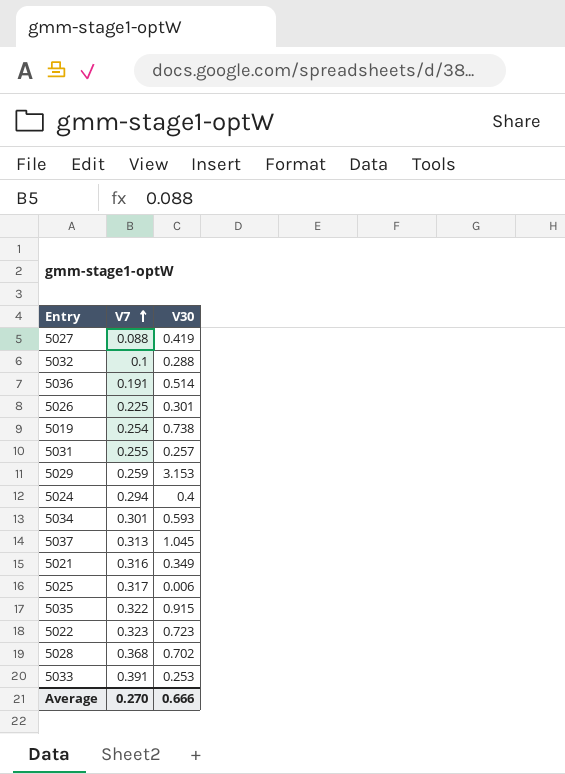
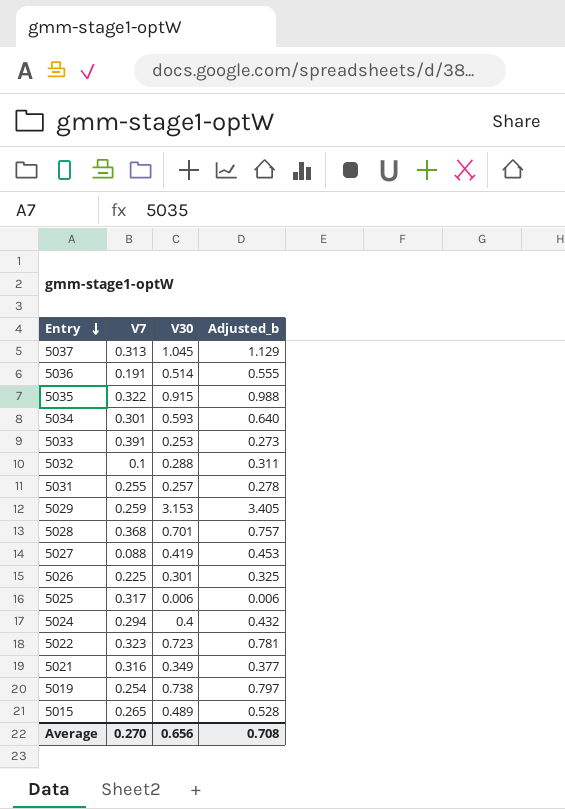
row order: V7 ascending -> Entry descending
column Adjusted_b | formula: none -> [V30] * 1.08
5028 | V30: 0.702 -> 0.701
row 5015: none -> 0.265 | 0.489 | 0.528
Average | V30: 0.666 -> 0.656

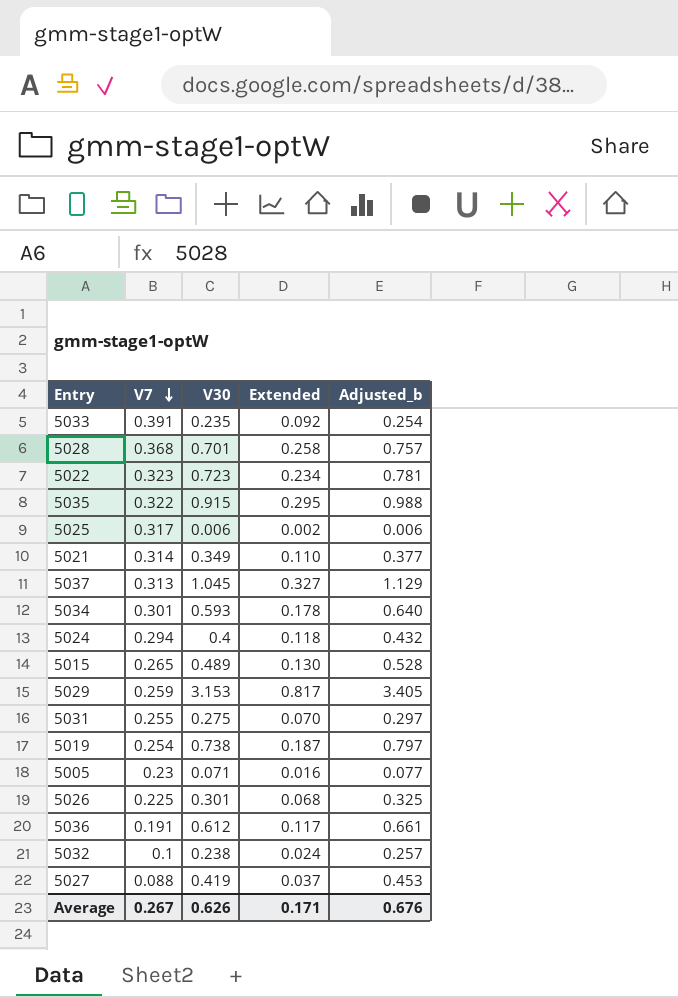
row order: Entry descending -> V7 descending
column Extended | formula: none -> [V7] * [V30]
5033 | V30: 0.253 -> 0.235
5033 | Adjusted_b: 0.273 -> 0.254
5021 | V7: 0.316 -> 0.314
5031 | V30: 0.257 -> 0.275
5031 | Adjusted_b: 0.278 -> 0.297
row 5005: none -> 0.23 | 0.071 | 0.016 | 0.077
5036 | V30: 0.514 -> 0.612
5036 | Adjusted_b: 0.555 -> 0.661
5032 | V30: 0.288 -> 0.238
5032 | Adjusted_b: 0.311 -> 0.257
Average | V7: 0.270 -> 0.267
Average | V30: 0.656 -> 0.626
Average | Adjusted_b: 0.708 -> 0.676

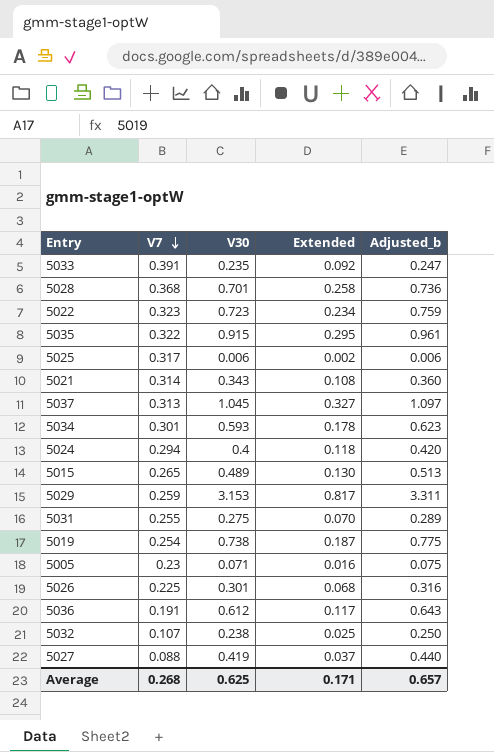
column Adjusted_b | formula: [V30] * 1.08 -> [V30] * 1.05
5021 | V30: 0.349 -> 0.343
5021 | Extended: 0.110 -> 0.108
5032 | V7: 0.1 -> 0.107
5032 | Extended: 0.024 -> 0.025
Average | V7: 0.267 -> 0.268
Average | V30: 0.626 -> 0.625
Average | Adjusted_b: 0.676 -> 0.657

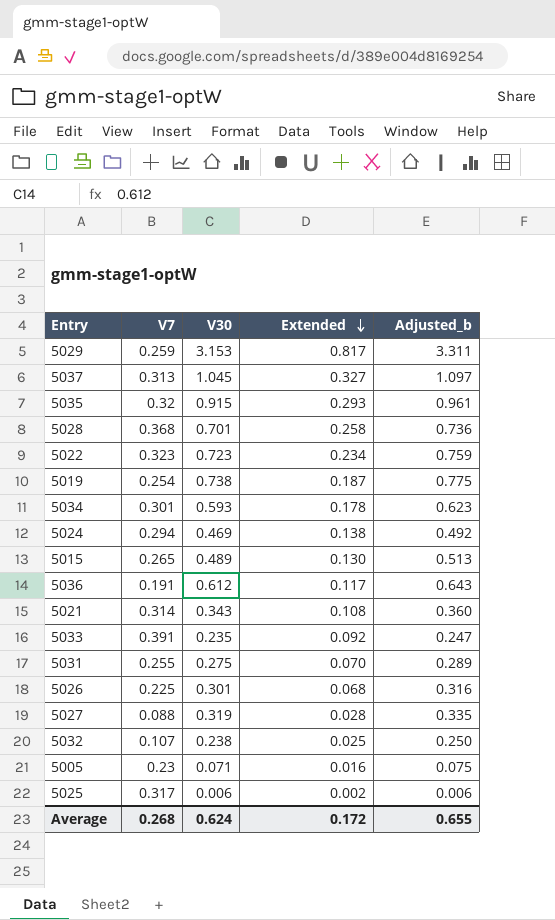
row order: V7 descending -> Extended descending
5035 | V7: 0.322 -> 0.32
5035 | Extended: 0.295 -> 0.293
5024 | V30: 0.4 -> 0.469
5024 | Extended: 0.118 -> 0.138
5024 | Adjusted_b: 0.420 -> 0.492
5027 | V30: 0.419 -> 0.319
5027 | Extended: 0.037 -> 0.028
5027 | Adjusted_b: 0.440 -> 0.335
Average | V30: 0.625 -> 0.624
Average | Extended: 0.171 -> 0.172
Average | Adjusted_b: 0.657 -> 0.655

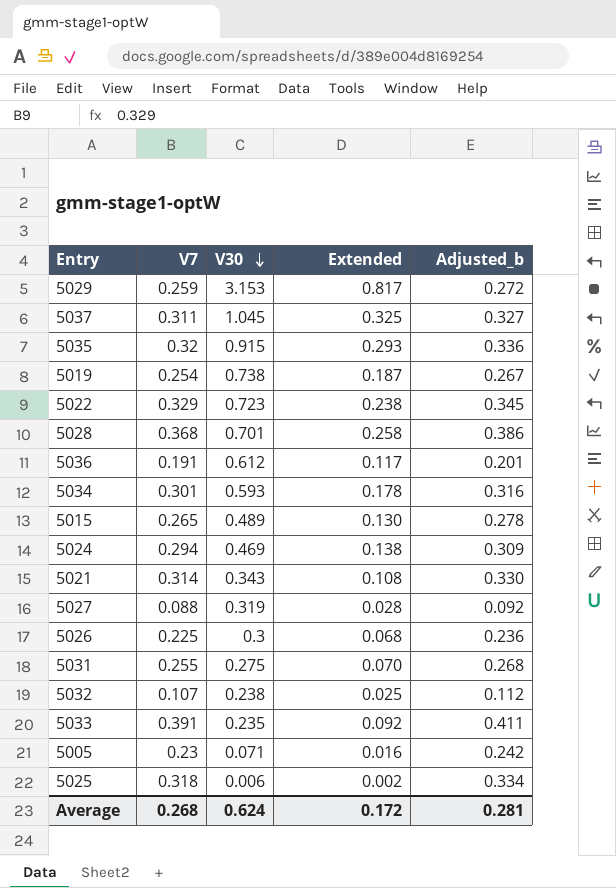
row order: Extended descending -> V30 descending
column Adjusted_b | formula: [V30] * 1.05 -> [V7] * 1.05
5037 | V7: 0.313 -> 0.311
5037 | Extended: 0.327 -> 0.325
5022 | V7: 0.323 -> 0.329
5022 | Extended: 0.234 -> 0.238
5026 | V30: 0.301 -> 0.3
5025 | V7: 0.317 -> 0.318
Average | Adjusted_b: 0.655 -> 0.281

